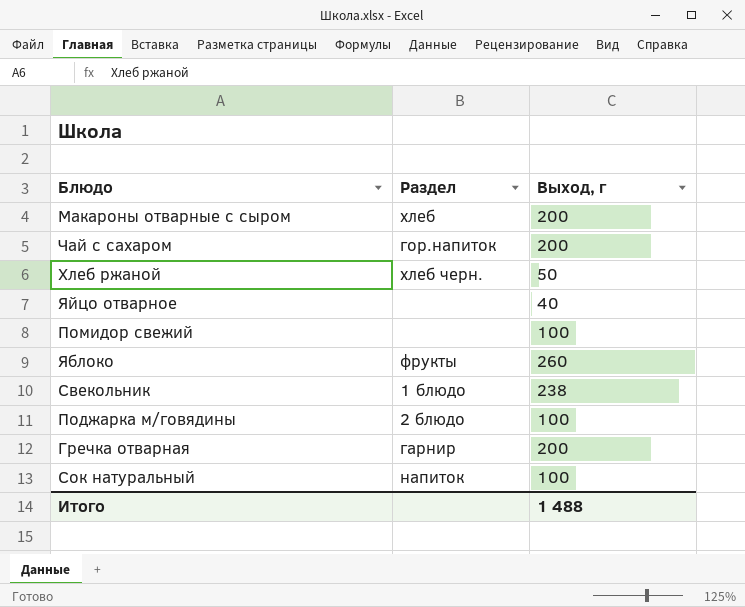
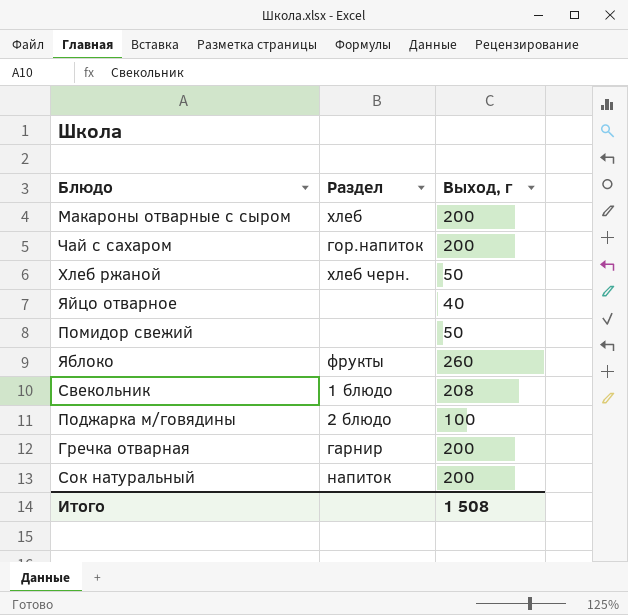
Помидор свежий | Выход, г: 100 -> 50
Свекольник | Выход, г: 238 -> 208
Сок натуральный | Выход, г: 100 -> 200
Итого | Выход, г: 1 488 -> 1 508

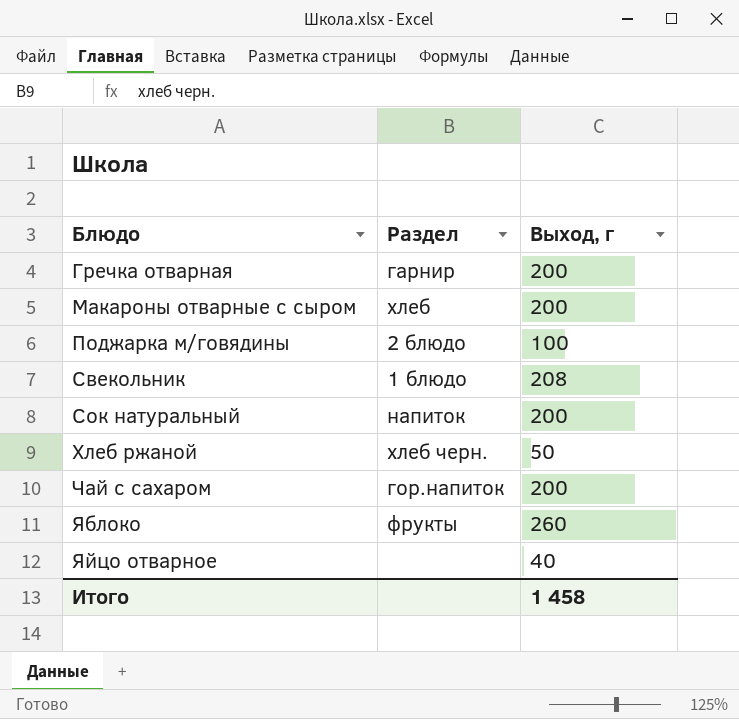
row order: none -> Блюдо ascending
row Помидор свежий: none | 50 -> none
Итого | Выход, г: 1 508 -> 1 458

